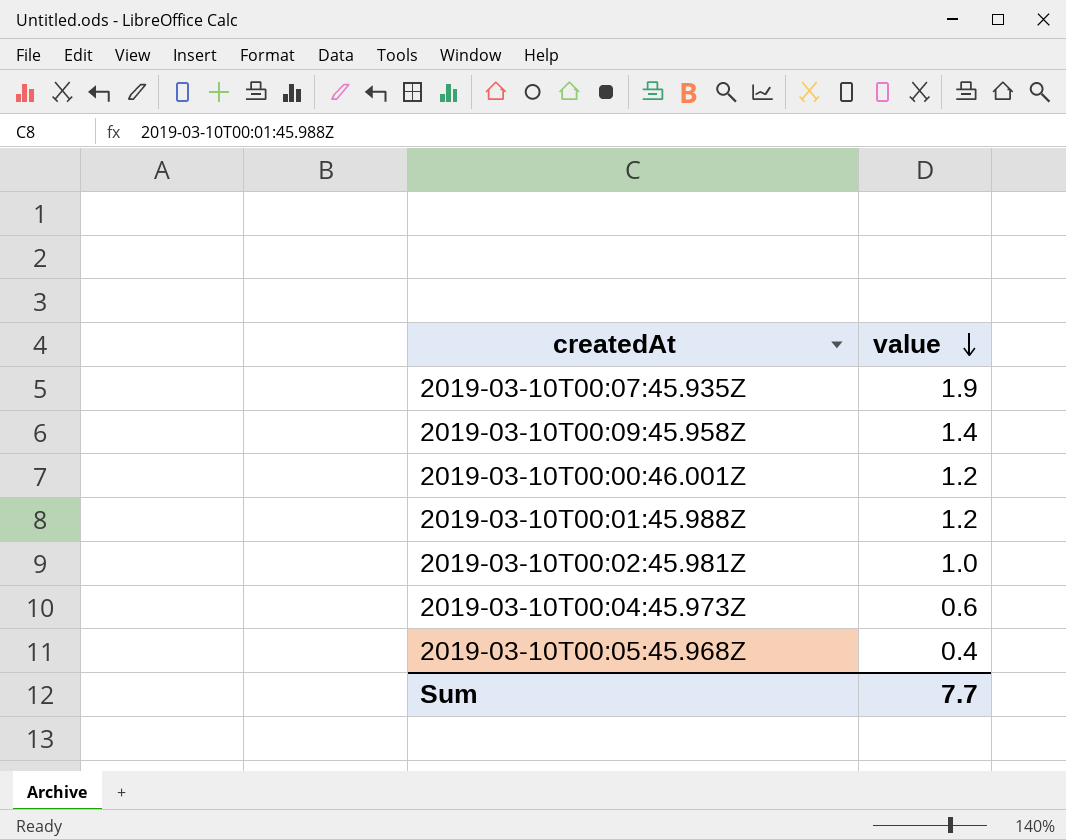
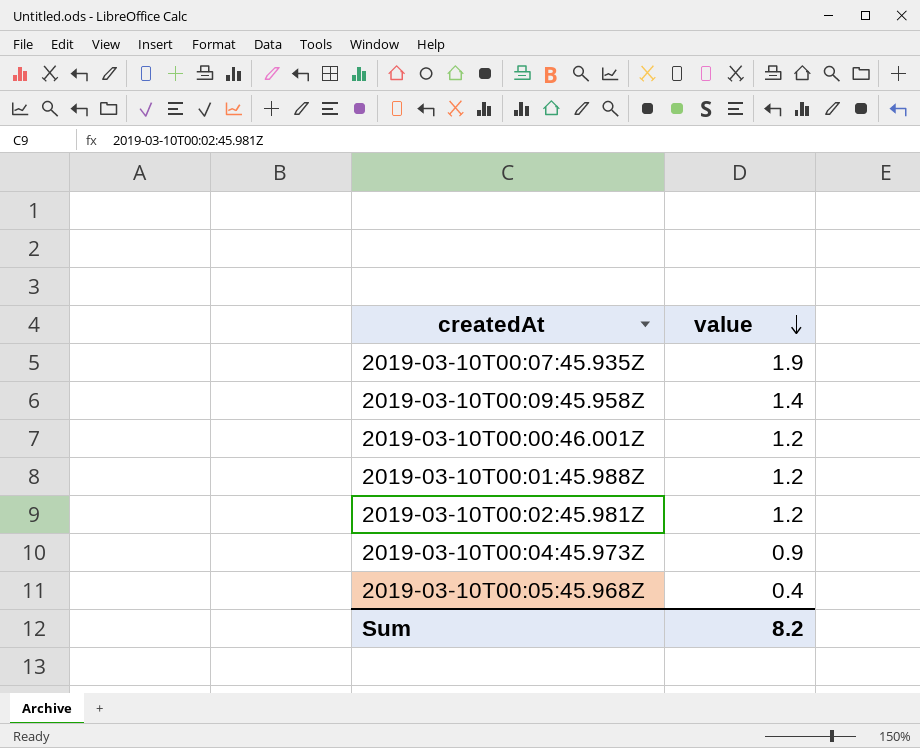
2019-03-10T00:02:45.981Z | value: 1.0 -> 1.2
2019-03-10T00:04:45.973Z | value: 0.6 -> 0.9
Sum | value: 7.7 -> 8.2

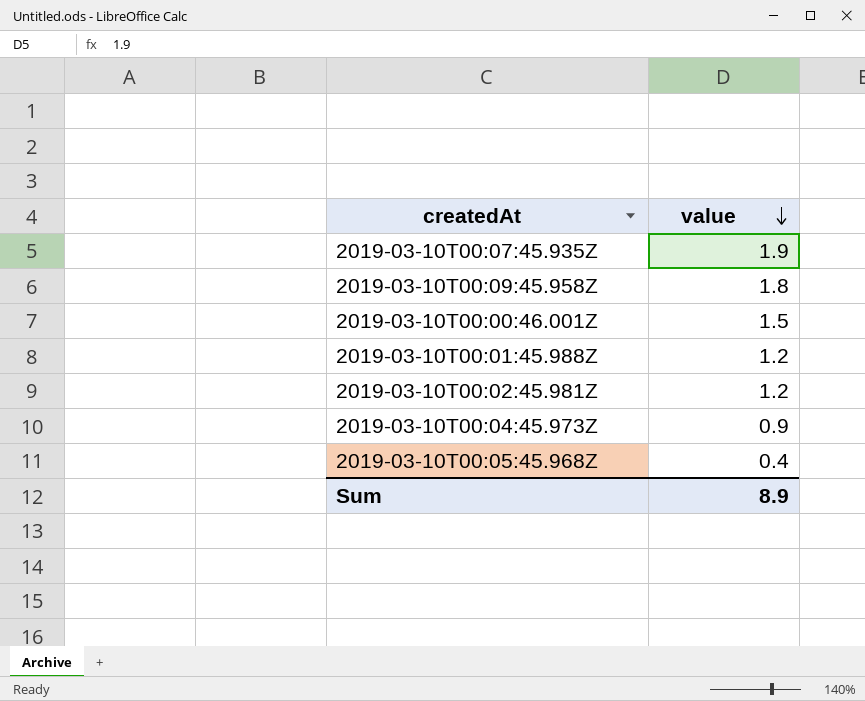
2019-03-10T00:09:45.958Z | value: 1.4 -> 1.8
2019-03-10T00:00:46.001Z | value: 1.2 -> 1.5
Sum | value: 8.2 -> 8.9

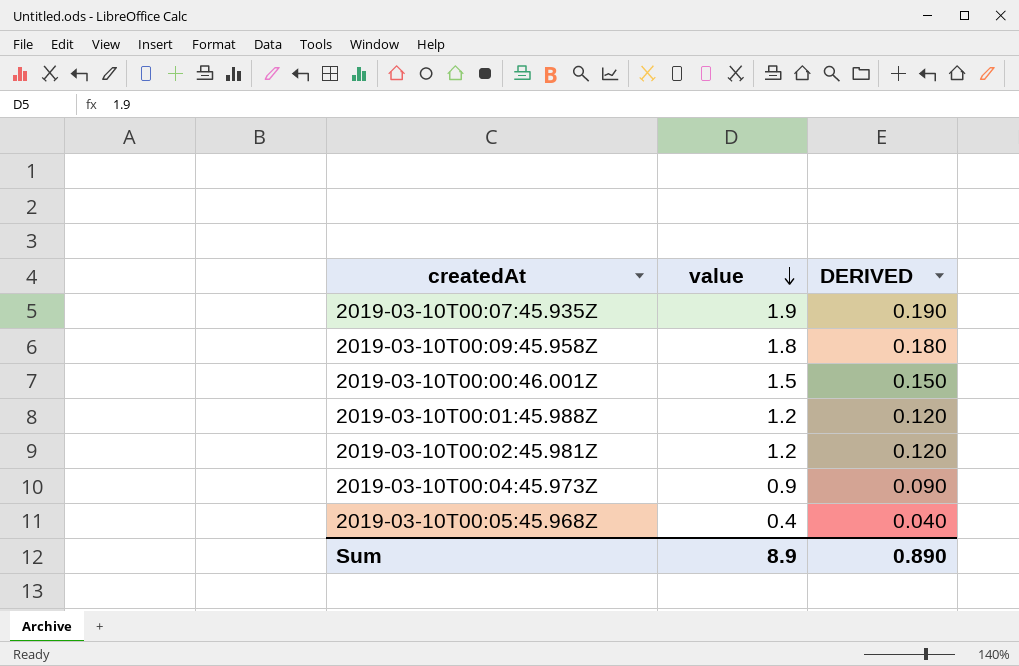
column DERIVED | formula: none -> [value] * 0.1

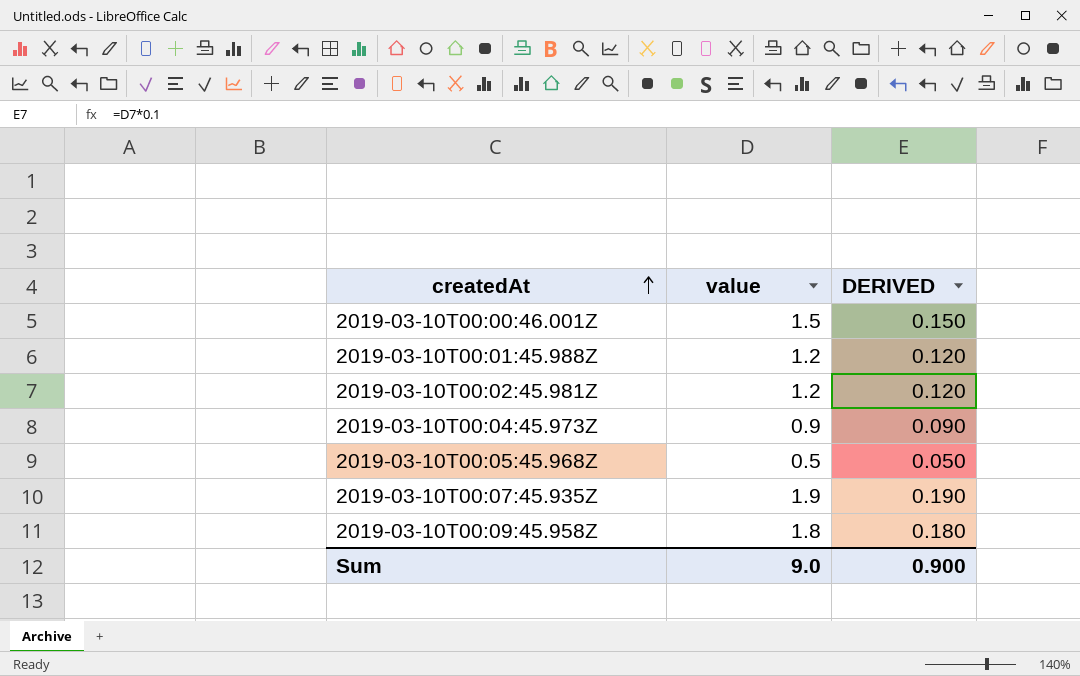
row order: value descending -> createdAt ascending
2019-03-10T00:05:45.968Z | value: 0.4 -> 0.5
2019-03-10T00:05:45.968Z | DERIVED: 0.040 -> 0.050
Sum | value: 8.9 -> 9.0
Sum | DERIVED: 0.890 -> 0.900

